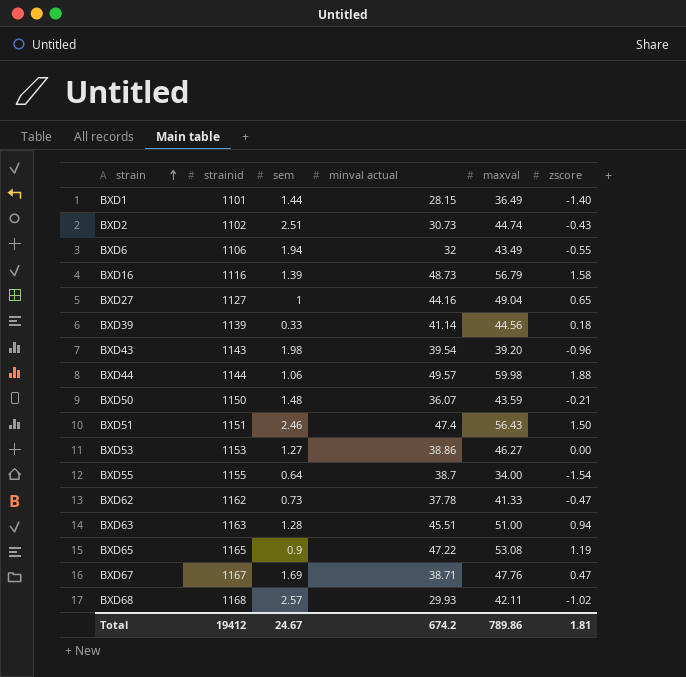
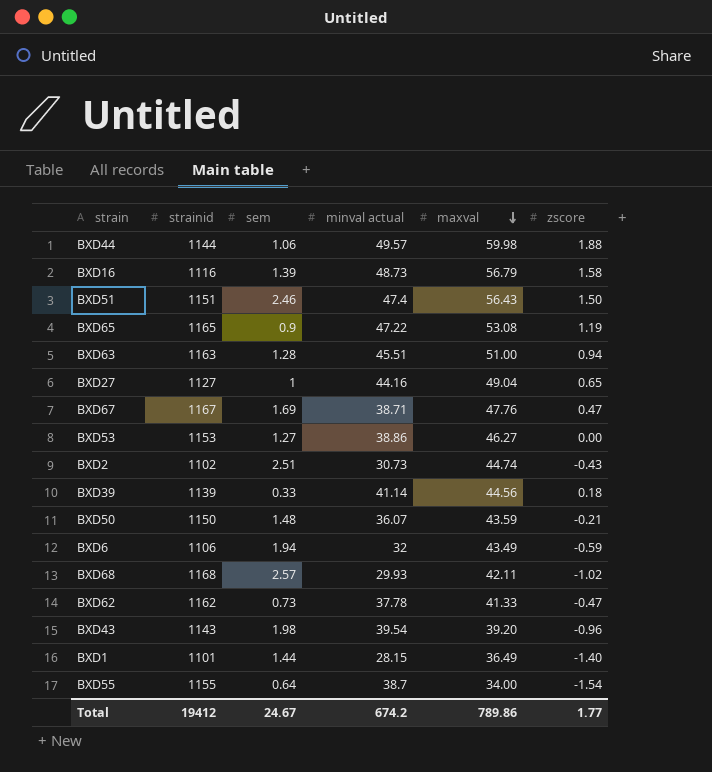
row order: strain ascending -> maxval descending
BXD6 | zscore: -0.55 -> -0.59
Total | zscore: 1.81 -> 1.77

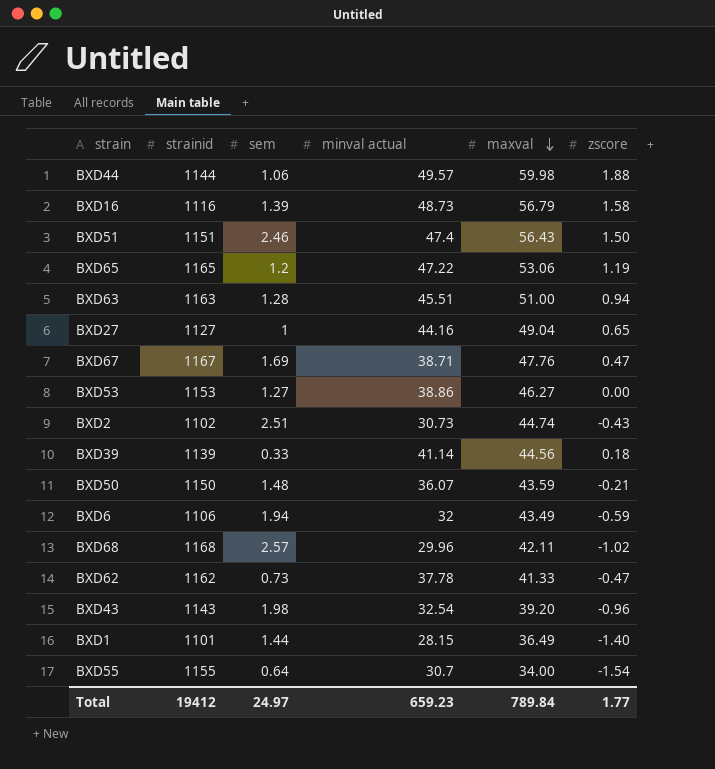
BXD65 | sem: 0.9 -> 1.2
BXD65 | maxval: 53.08 -> 53.06
BXD68 | minval actual: 29.93 -> 29.96
BXD43 | minval actual: 39.54 -> 32.54
BXD55 | minval actual: 38.7 -> 30.7
Total | sem: 24.67 -> 24.97
Total | minval actual: 674.2 -> 659.23
Total | maxval: 789.86 -> 789.84

